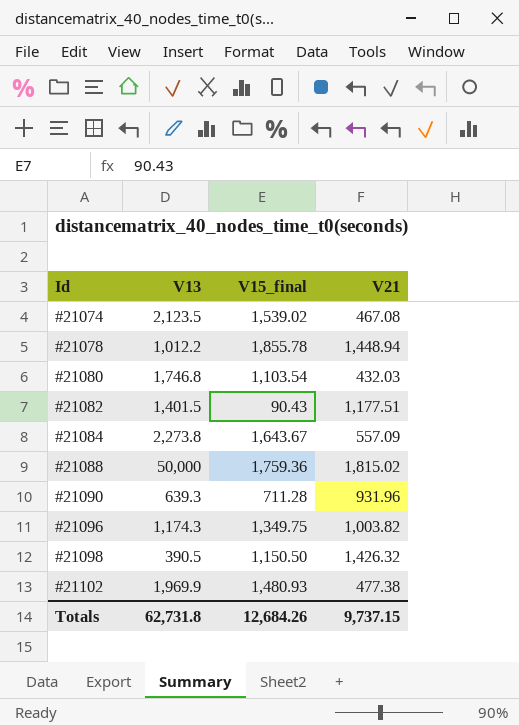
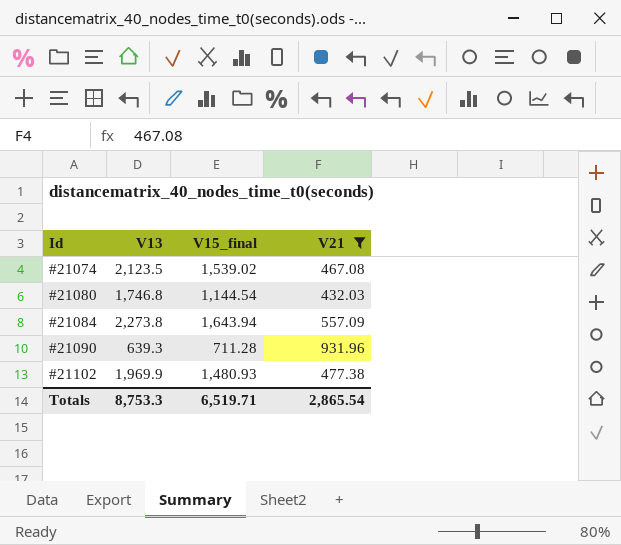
filter: none -> V21 <= 931.96
#21080 | V15_final: 1,103.54 -> 1,144.54
#21084 | V15_final: 1,643.67 -> 1,643.94
Totals | V13: 62,731.8 -> 8,753.3
Totals | V15_final: 12,684.26 -> 6,519.71
Totals | V21: 9,737.15 -> 2,865.54

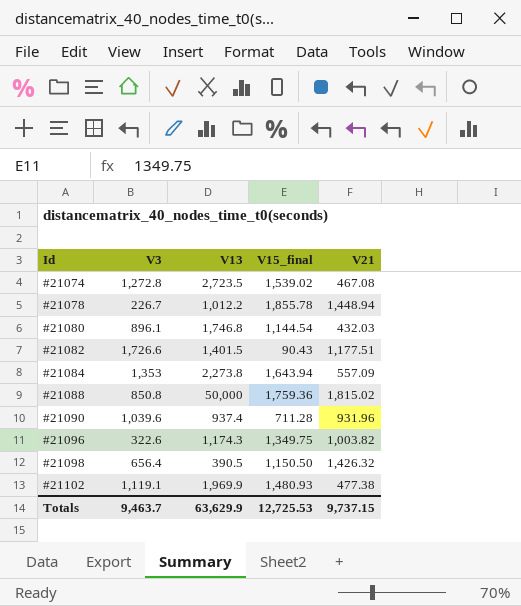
filter: V21 <= 931.96 -> none
column V3 | position: none -> 2
#21074 | V13: 2,123.5 -> 2,723.5
#21090 | V13: 639.3 -> 937.4
Totals | V13: 8,753.3 -> 63,629.9
Totals | V15_final: 6,519.71 -> 12,725.53
Totals | V21: 2,865.54 -> 9,737.15

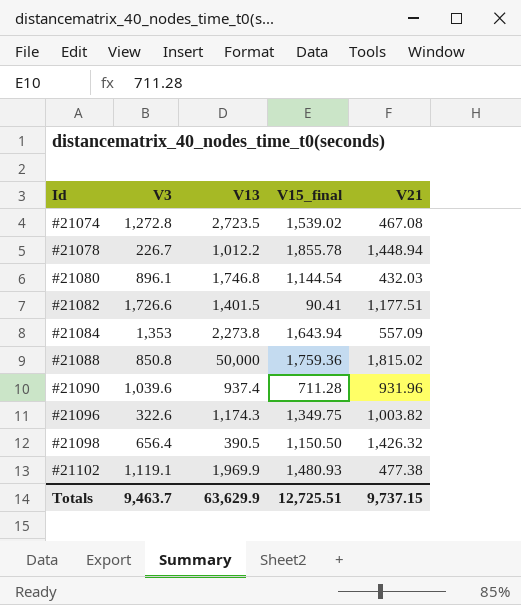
#21082 | V15_final: 90.43 -> 90.41
Totals | V15_final: 12,725.53 -> 12,725.51

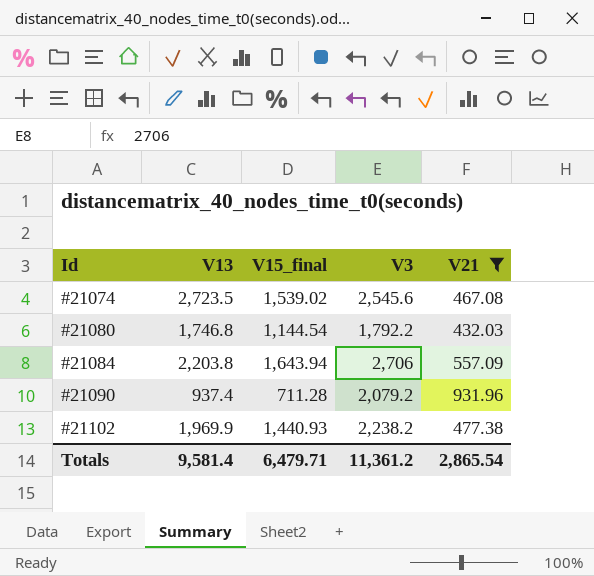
filter: none -> V21 <= 931.96
column V3 | position: 2 -> 4
#21074 | V3: 1,272.8 -> 2,545.6
#21080 | V3: 896.1 -> 1,792.2
#21084 | V13: 2,273.8 -> 2,203.8
#21084 | V3: 1,353 -> 2,706
#21090 | V3: 1,039.6 -> 2,079.2
#21102 | V15_final: 1,480.93 -> 1,440.93
#21102 | V3: 1,119.1 -> 2,238.2
Totals | V13: 63,629.9 -> 9,581.4
Totals | V15_final: 12,725.51 -> 6,479.71
Totals | V3: 9,463.7 -> 11,361.2
Totals | V21: 9,737.15 -> 2,865.54

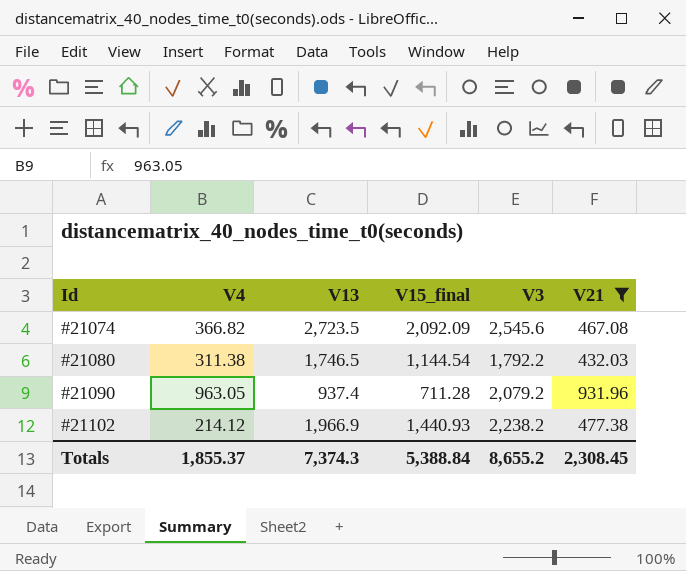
column V4 | position: none -> 2
row #21084: 2,203.8 | 1,643.94 | 2,706 | 557.09 -> none
#21074 | V15_final: 1,539.02 -> 2,092.09
#21080 | V13: 1,746.8 -> 1,746.5
#21102 | V13: 1,969.9 -> 1,966.9
Totals | V13: 9,581.4 -> 7,374.3
Totals | V15_final: 6,479.71 -> 5,388.84
Totals | V3: 11,361.2 -> 8,655.2
Totals | V21: 2,865.54 -> 2,308.45

